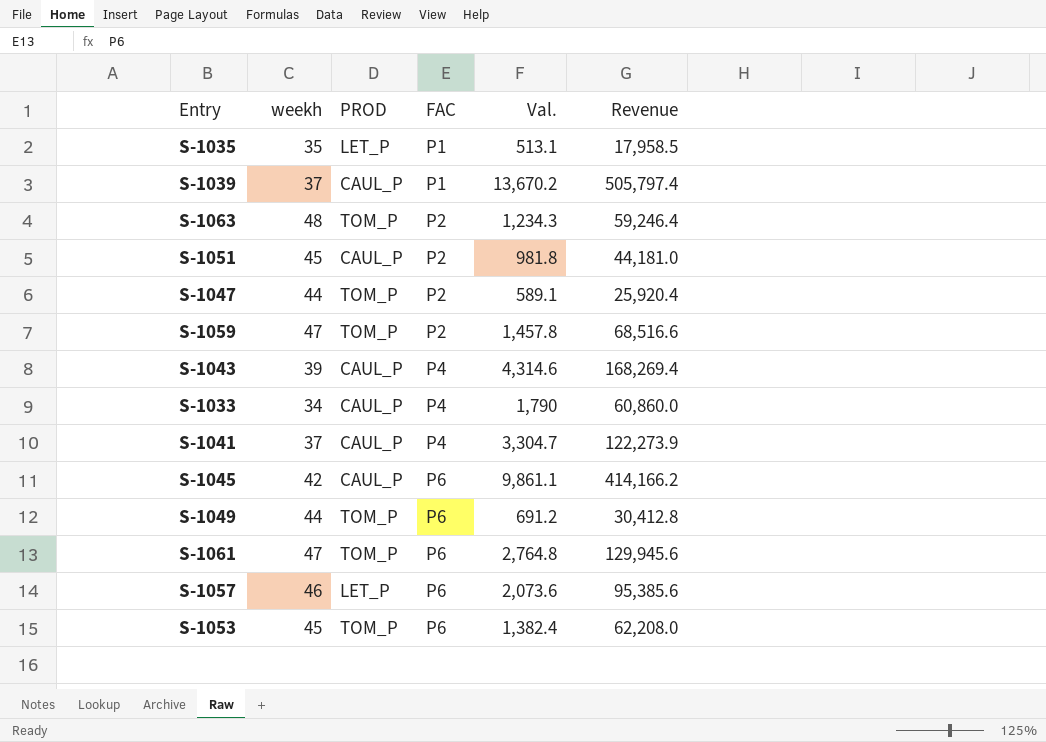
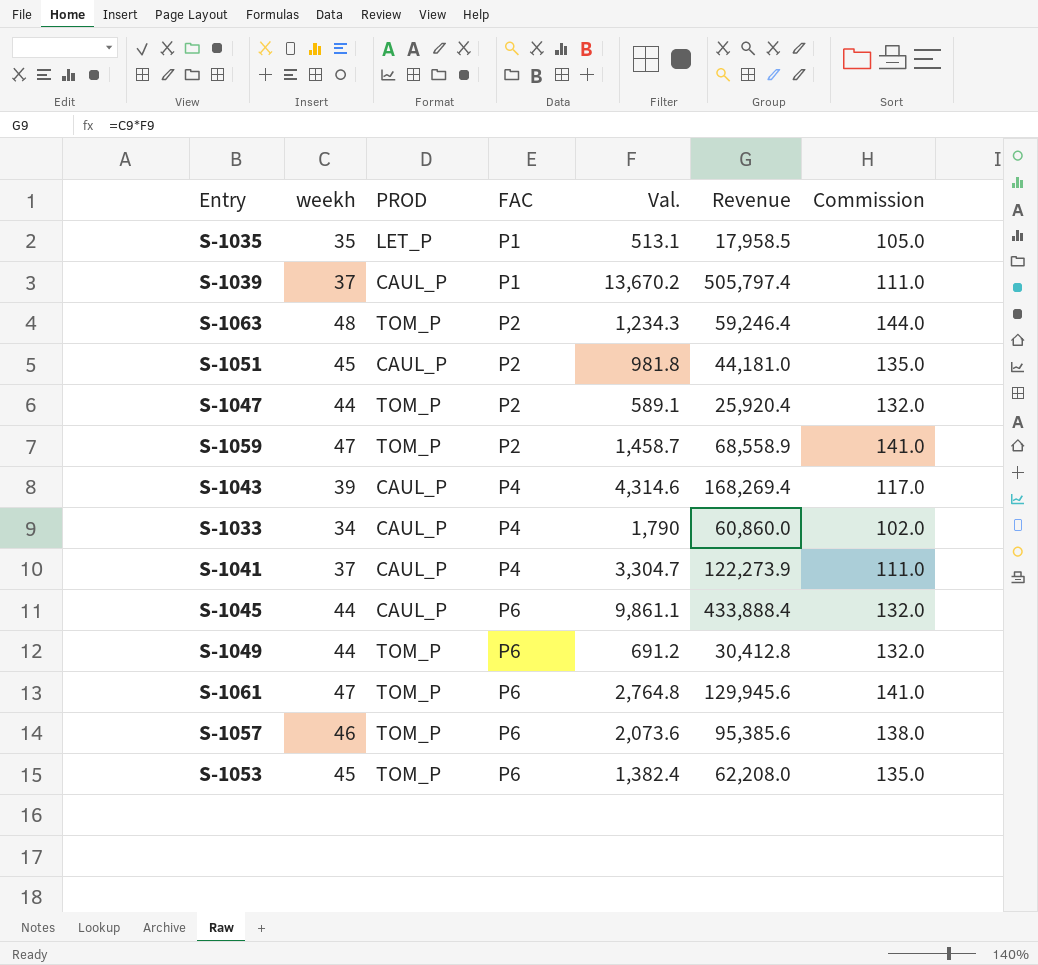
column Commission | formula: none -> [weekh] * 3
S-1059 | Val.: 1,457.8 -> 1,458.7
S-1059 | Revenue: 68,516.6 -> 68,558.9
S-1045 | weekh: 42 -> 44
S-1045 | Revenue: 414,166.2 -> 433,888.4
S-1057 | PROD: LET_P -> TOM_P

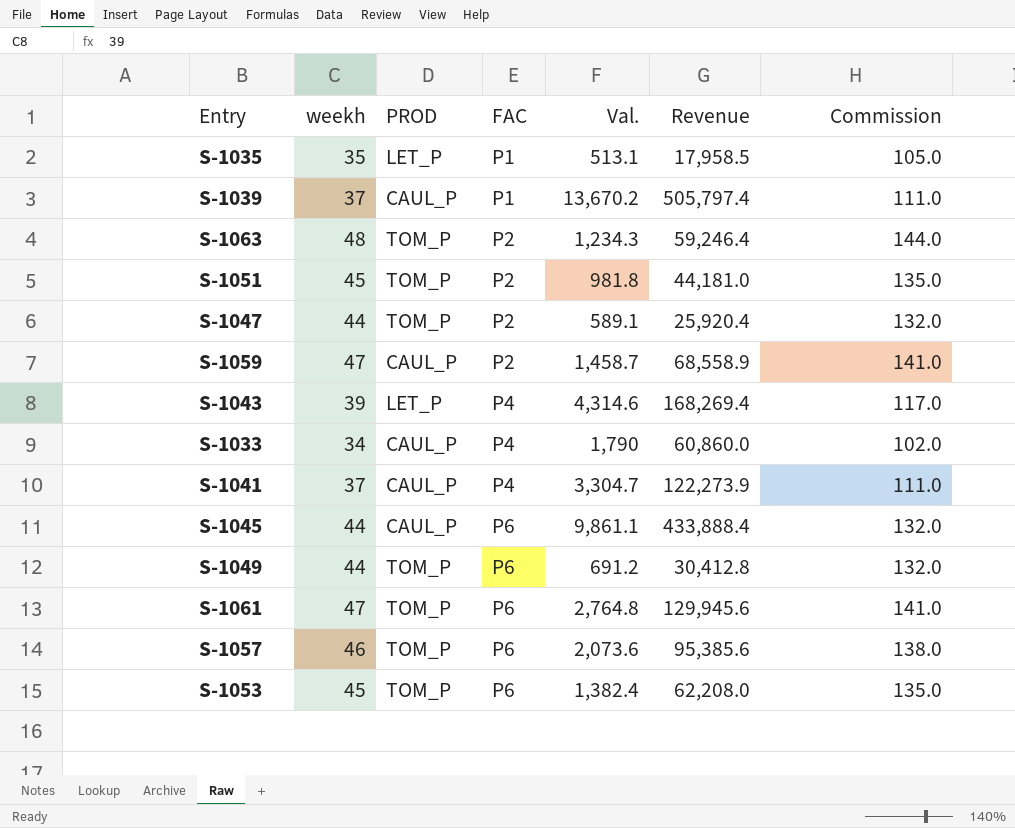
S-1051 | PROD: CAUL_P -> TOM_P
S-1059 | PROD: TOM_P -> CAUL_P
S-1043 | PROD: CAUL_P -> LET_P

